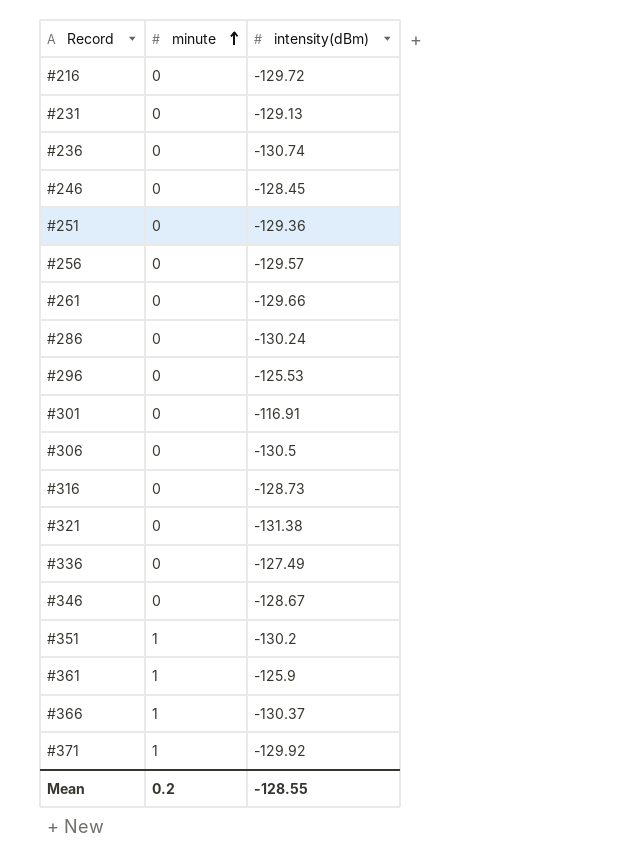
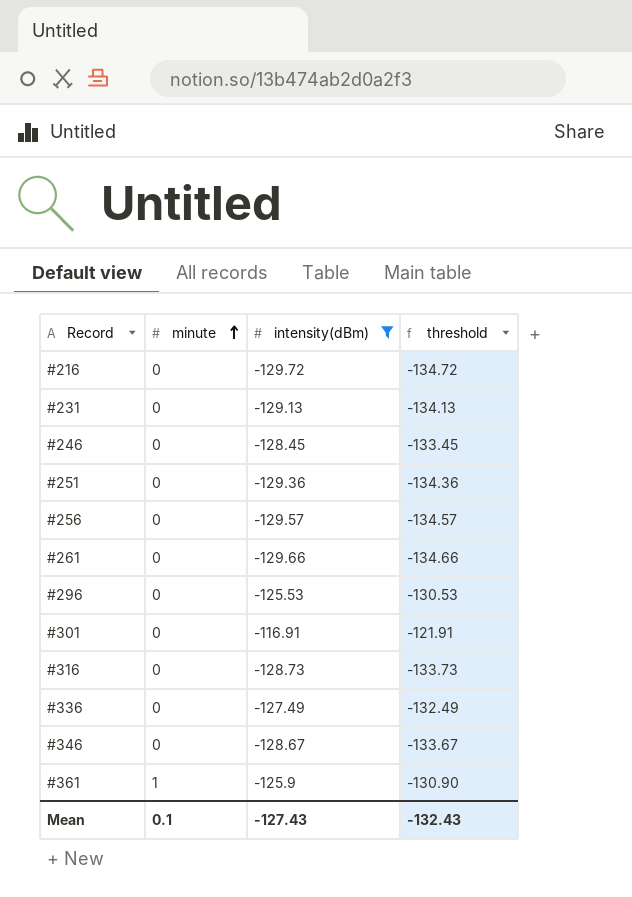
filter: none -> intensity(dBm) >= -129.72
column threshold | formula: none -> [intensity(dBm)] - 5
Mean | minute: 0.2 -> 0.1
Mean | intensity(dBm): -128.55 -> -127.43

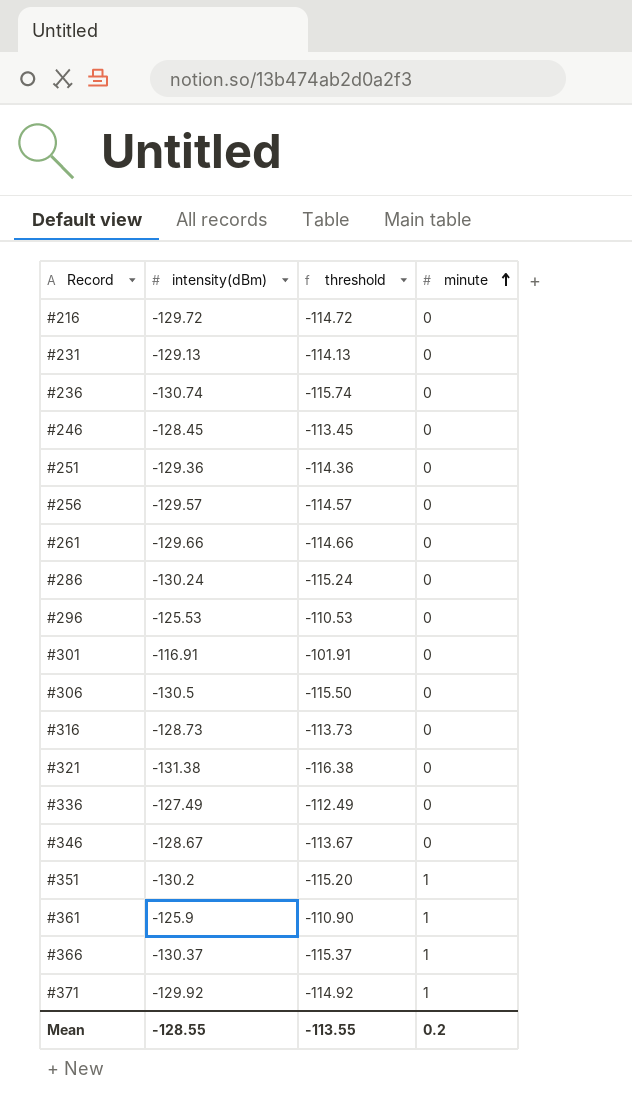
filter: intensity(dBm) >= -129.72 -> none
column threshold | formula: [intensity(dBm)] - 5 -> [intensity(dBm)] + 15
column minute | position: 2 -> 4
Mean | intensity(dBm): -127.43 -> -128.55
Mean | threshold: -132.43 -> -113.55
Mean | minute: 0.1 -> 0.2

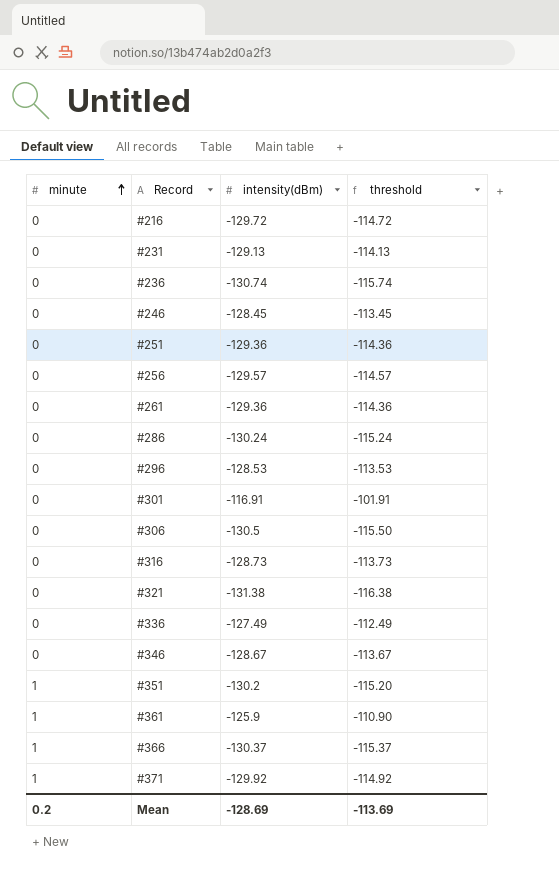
column minute | position: 4 -> 1
#261 | intensity(dBm): -129.66 -> -129.36
#261 | threshold: -114.66 -> -114.36
#296 | intensity(dBm): -125.53 -> -128.53
#296 | threshold: -110.53 -> -113.53
Mean | intensity(dBm): -128.55 -> -128.69
Mean | threshold: -113.55 -> -113.69

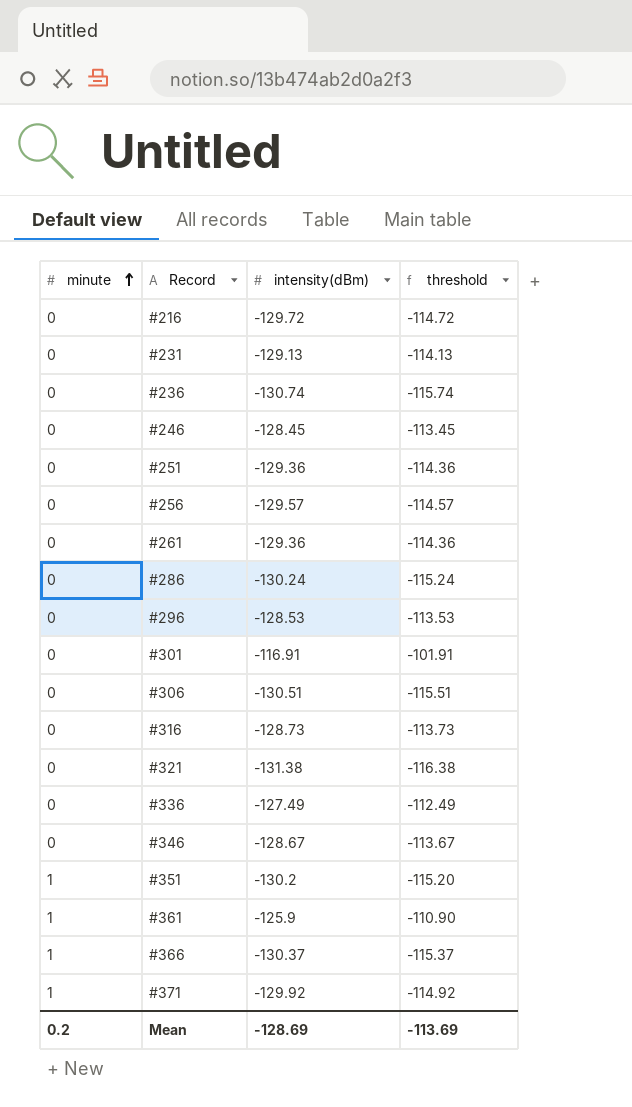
#306 | intensity(dBm): -130.5 -> -130.51
#306 | threshold: -115.50 -> -115.51

